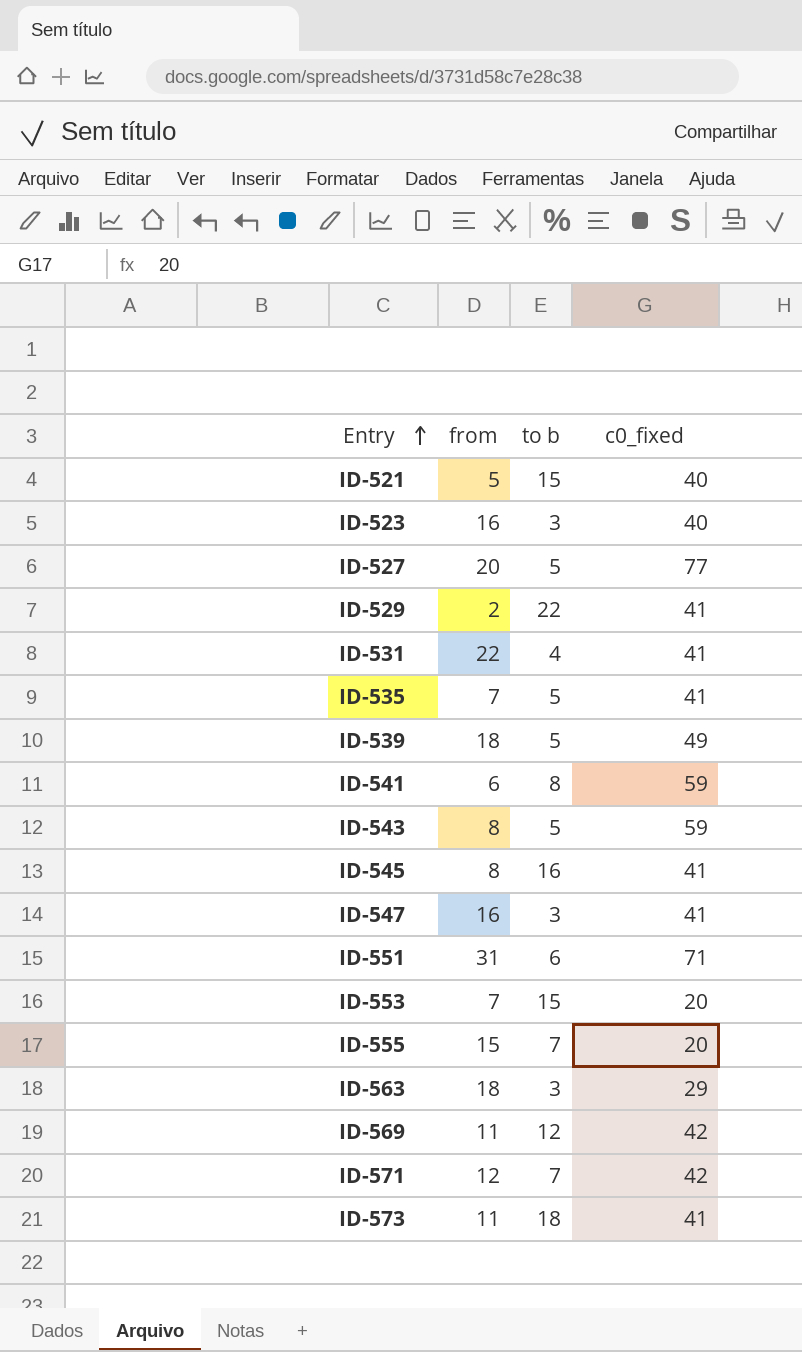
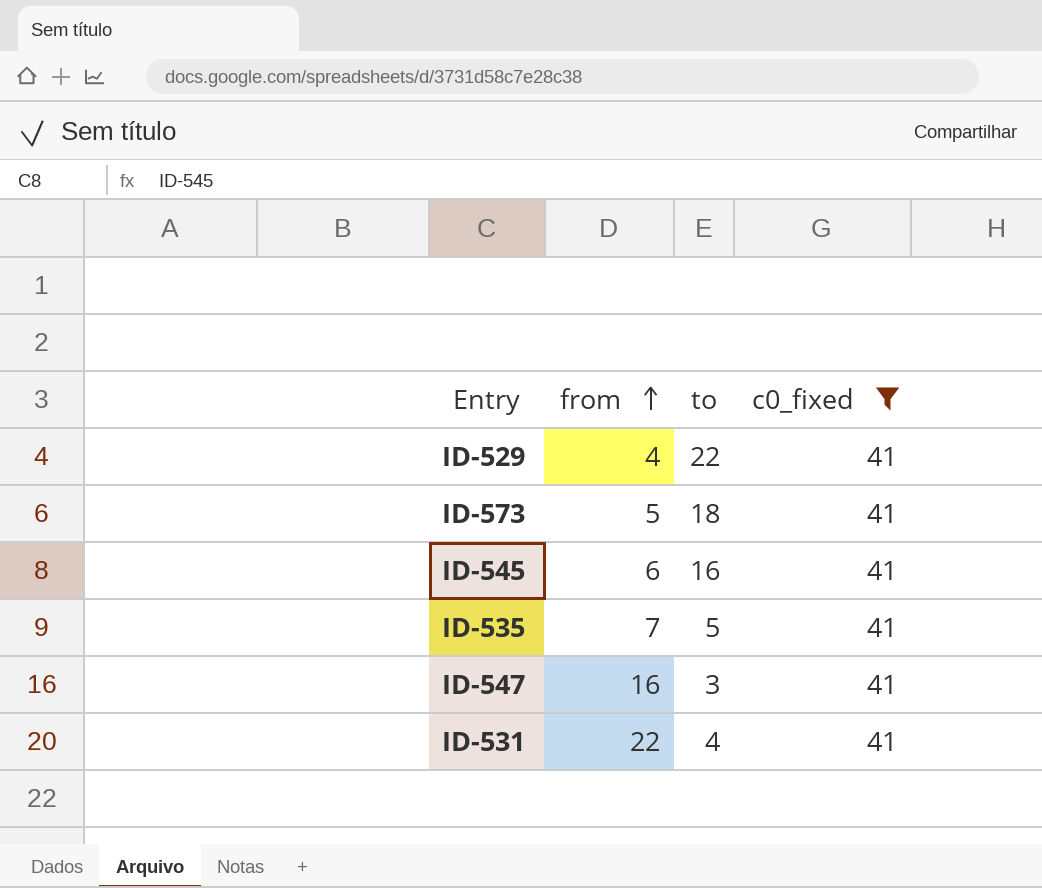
filter: none -> c0_fixed = 41
row order: Entry ascending -> from ascending
column name: to b -> to
ID-529 | from: 2 -> 4
ID-573 | from: 11 -> 5
ID-545 | from: 8 -> 6

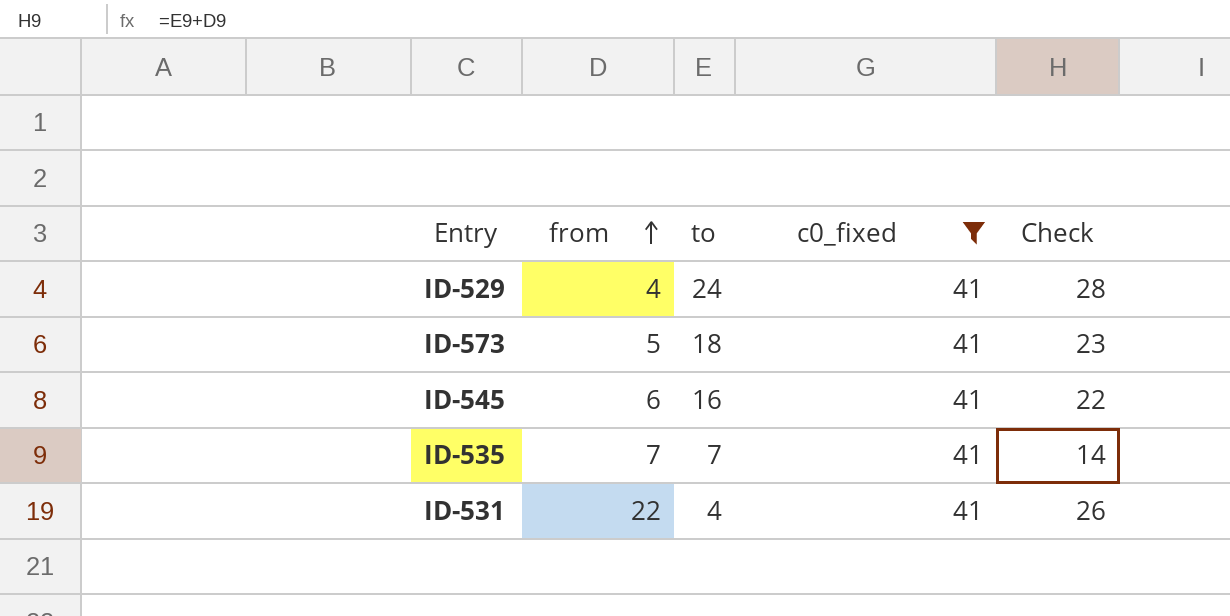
column Check | formula: none -> [from] + [to]
row ID-547: 16 | 3 | 41 -> none
ID-529 | to: 22 -> 24
ID-535 | to: 5 -> 7

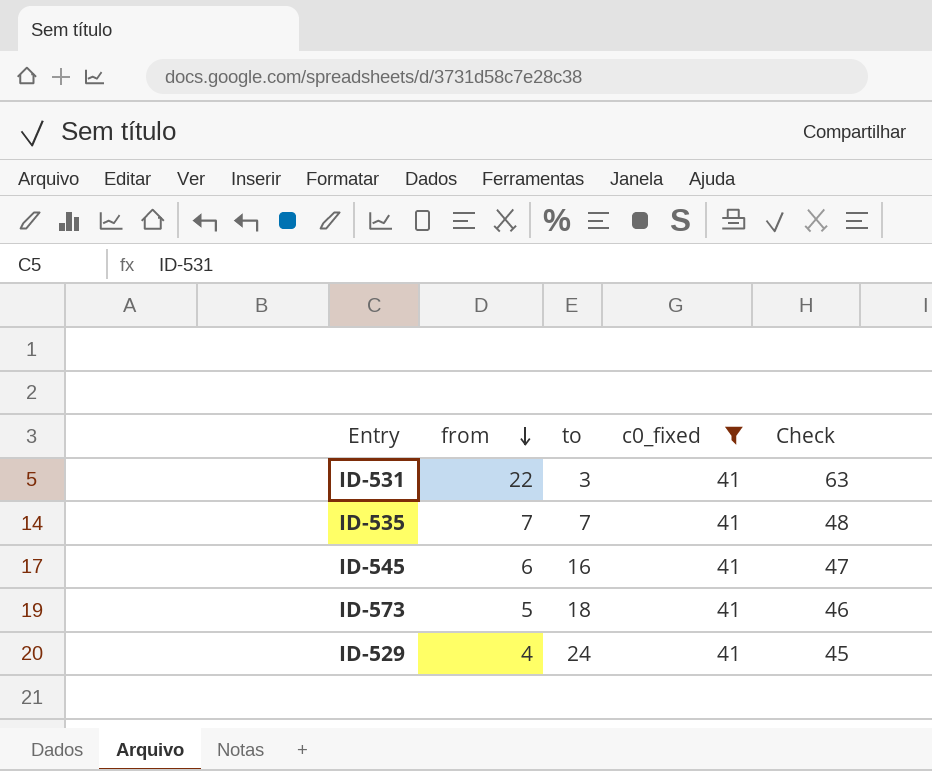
row order: from ascending -> from descending
column Check | formula: [from] + [to] -> [from] + [c0_fixed]
ID-531 | to: 4 -> 3

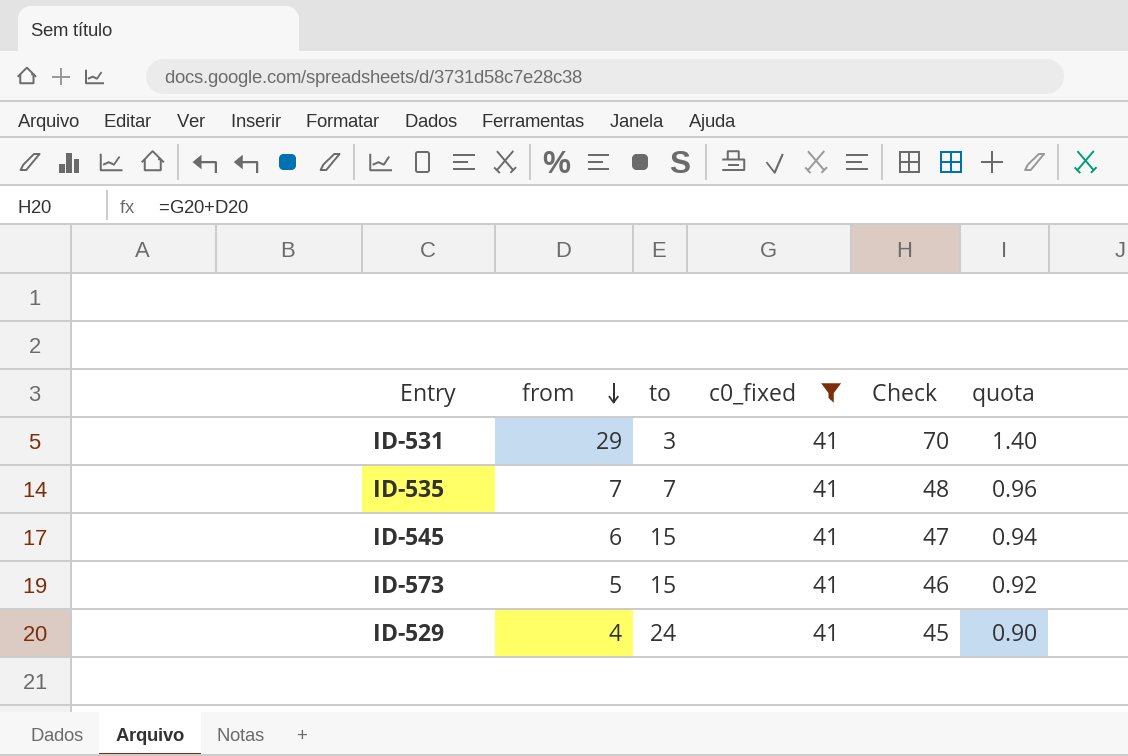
column quota | formula: none -> [Check] * 0.02
ID-531 | from: 22 -> 29
ID-531 | Check: 63 -> 70
ID-545 | to: 16 -> 15
ID-573 | to: 18 -> 15

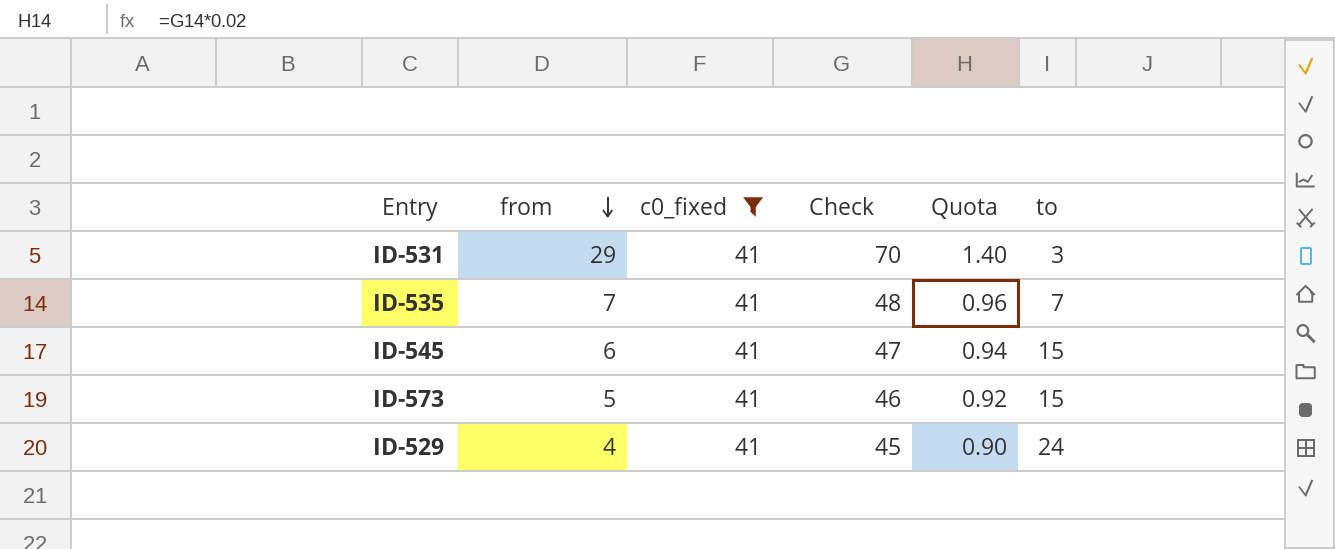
column name: quota -> Quota
column to | position: 3 -> 6

